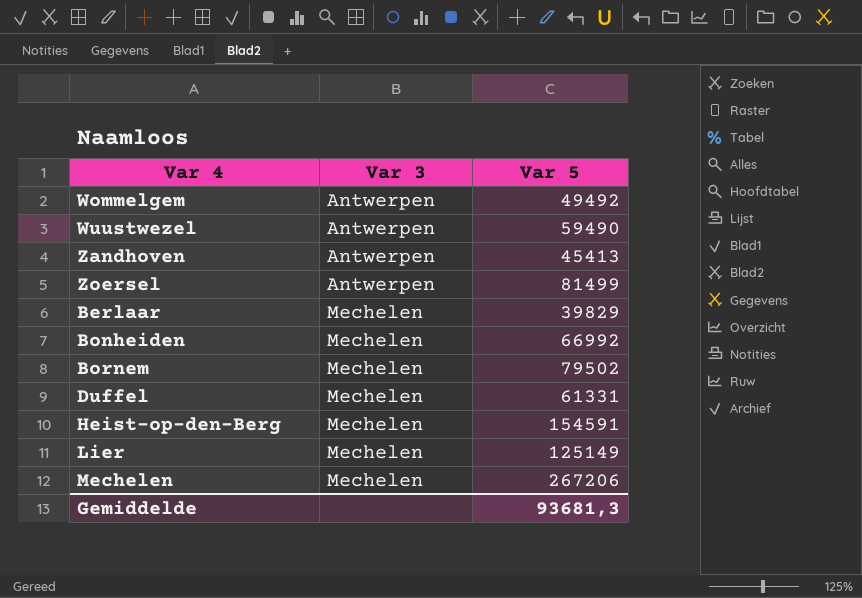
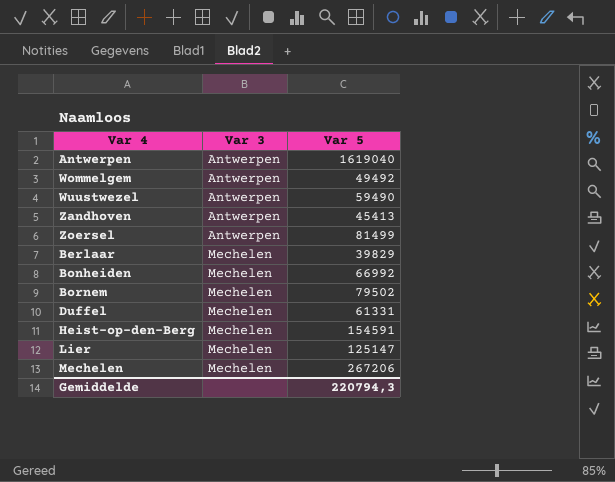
row Antwerpen: none -> Antwerpen | 1619040
Lier | Var 5: 125149 -> 125147
Gemiddelde | Var 5: 93681,3 -> 220794,3

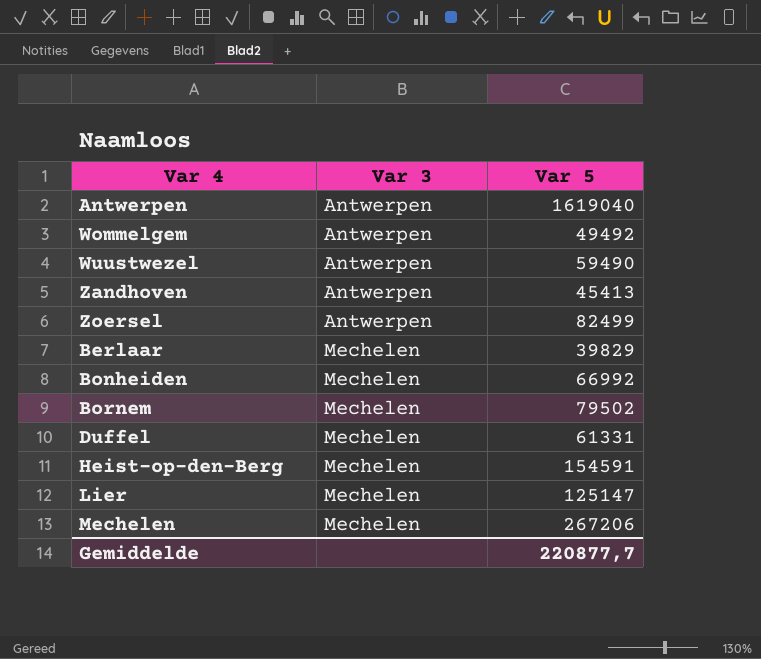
Zoersel | Var 5: 81499 -> 82499
Gemiddelde | Var 5: 220794,3 -> 220877,7

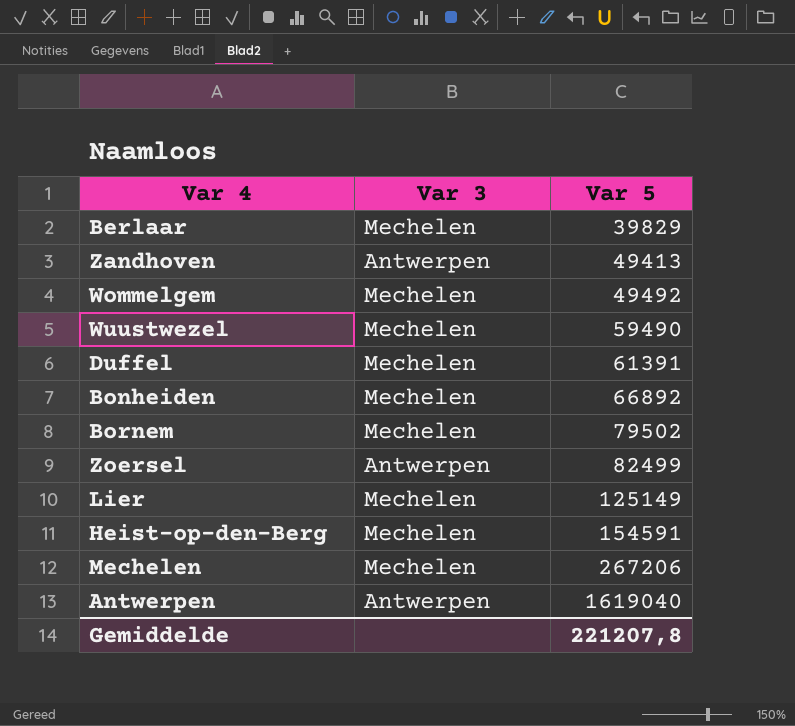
row order: Var 3 ascending -> Var 5 ascending
Zandhoven | Var 5: 45413 -> 49413
Wommelgem | Var 3: Antwerpen -> Mechelen
Wuustwezel | Var 3: Antwerpen -> Mechelen
Duffel | Var 5: 61331 -> 61391
Bonheiden | Var 5: 66992 -> 66892
Lier | Var 5: 125147 -> 125149
Gemiddelde | Var 5: 220877,7 -> 221207,8

